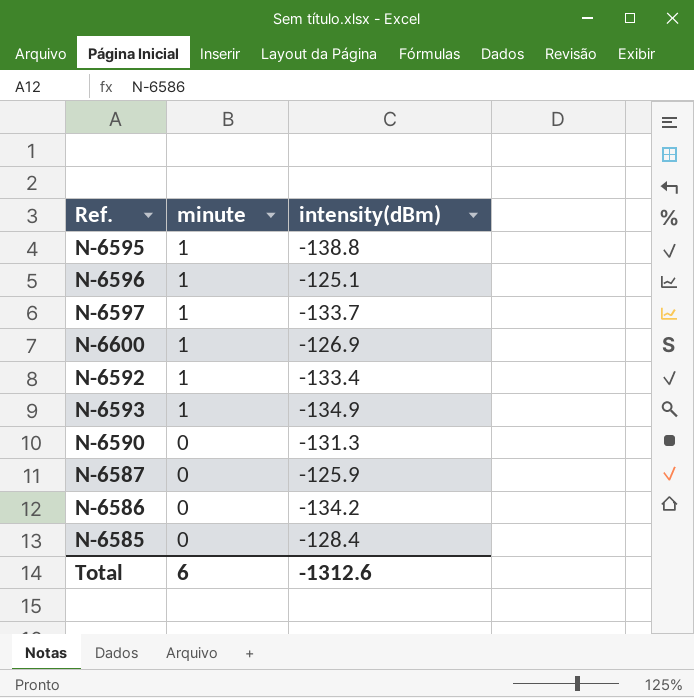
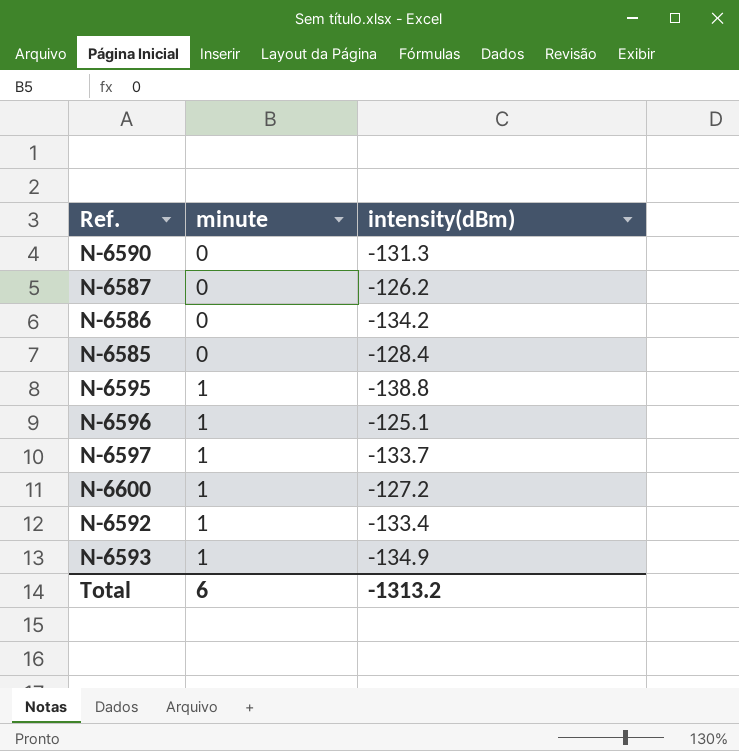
row order: minute descending -> minute ascending
N-6587 | intensity(dBm): -125.9 -> -126.2
N-6600 | intensity(dBm): -126.9 -> -127.2
Total | intensity(dBm): -1312.6 -> -1313.2

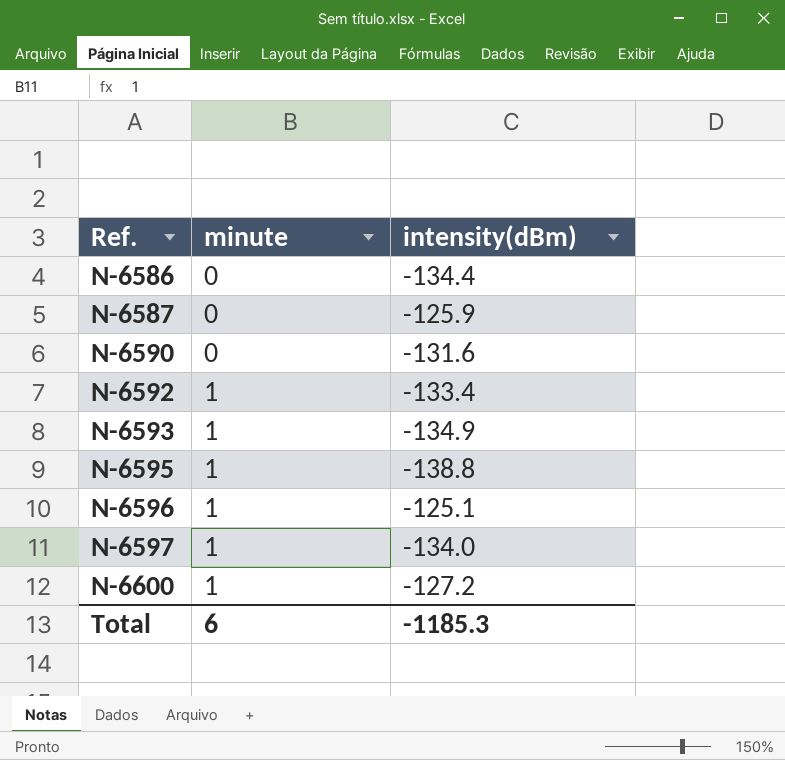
row order: minute ascending -> Ref. ascending
row N-6585: 0 | -128.4 -> none
N-6586 | intensity(dBm): -134.2 -> -134.4
N-6587 | intensity(dBm): -126.2 -> -125.9
N-6590 | intensity(dBm): -131.3 -> -131.6
N-6597 | intensity(dBm): -133.7 -> -134.0
Total | intensity(dBm): -1313.2 -> -1185.3

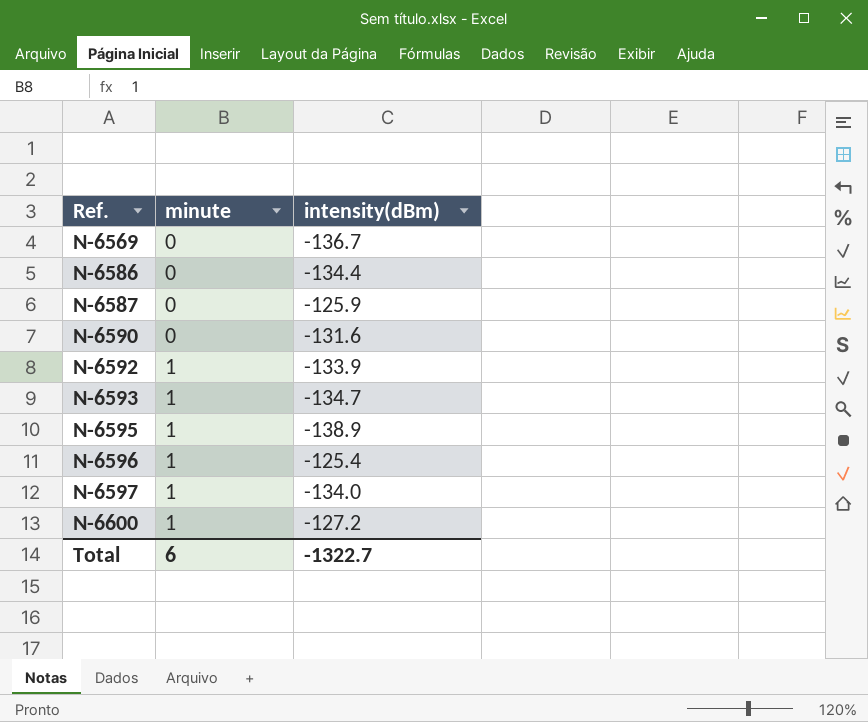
row N-6569: none -> 0 | -136.7
N-6592 | intensity(dBm): -133.4 -> -133.9
N-6593 | intensity(dBm): -134.9 -> -134.7
N-6595 | intensity(dBm): -138.8 -> -138.9
N-6596 | intensity(dBm): -125.1 -> -125.4
Total | intensity(dBm): -1185.3 -> -1322.7

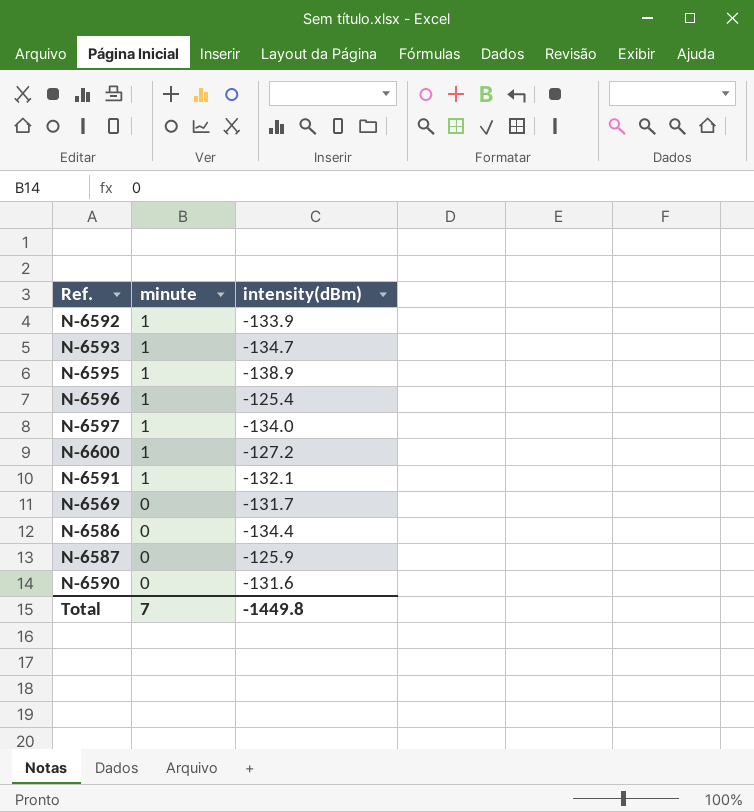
row order: Ref. ascending -> minute descending
row N-6591: none -> 1 | -132.1
N-6569 | intensity(dBm): -136.7 -> -131.7
Total | minute: 6 -> 7
Total | intensity(dBm): -1322.7 -> -1449.8

